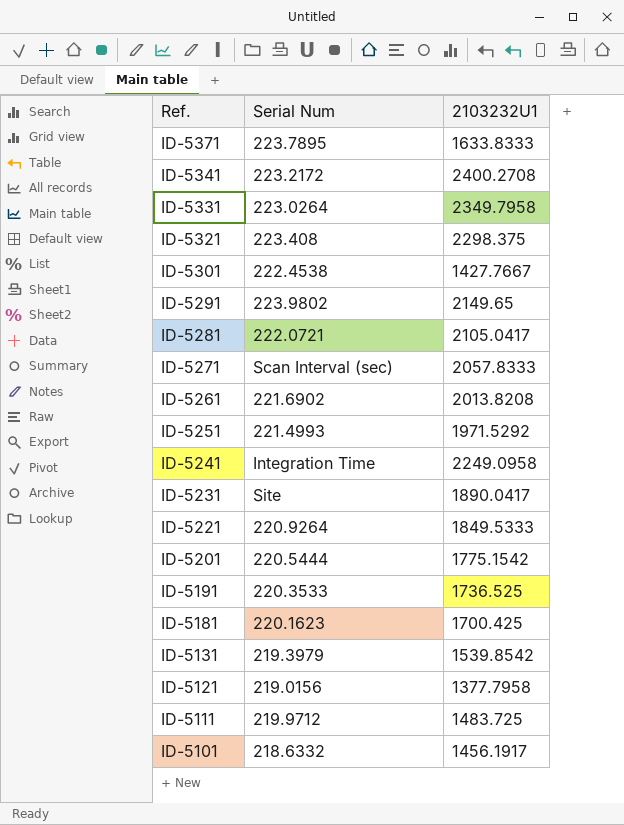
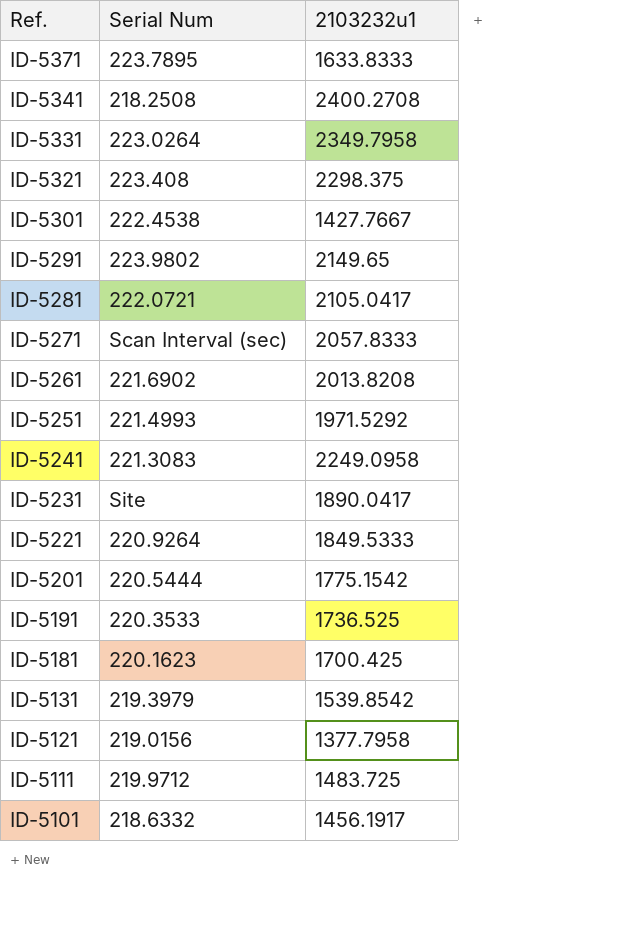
column name: 2103232U1 -> 2103232u1
ID-5341 | Serial Num: 223.2172 -> 218.2508
ID-5241 | Serial Num: Integration Time -> 221.3083

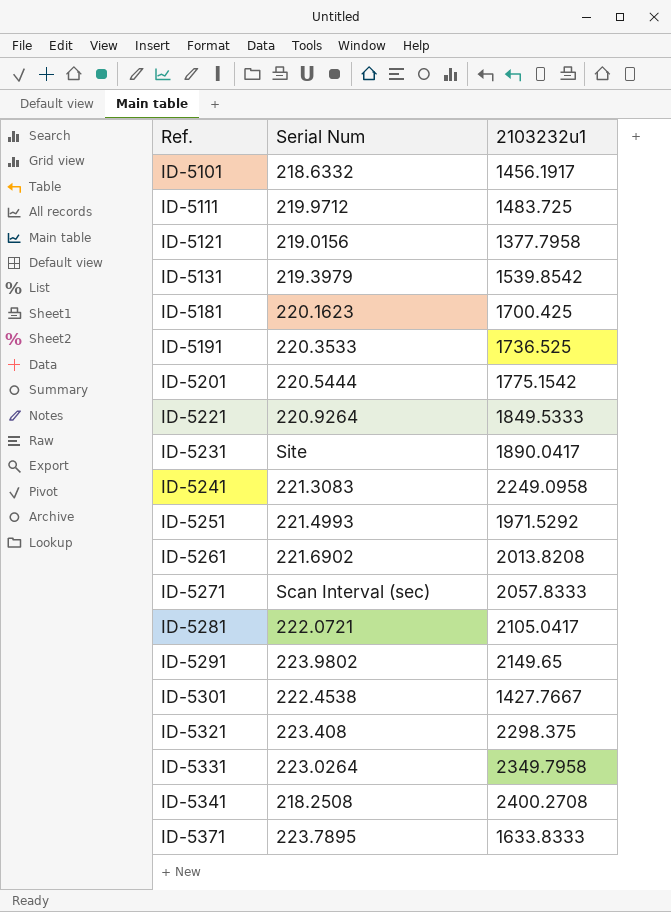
row order: Ref. descending -> Ref. ascending

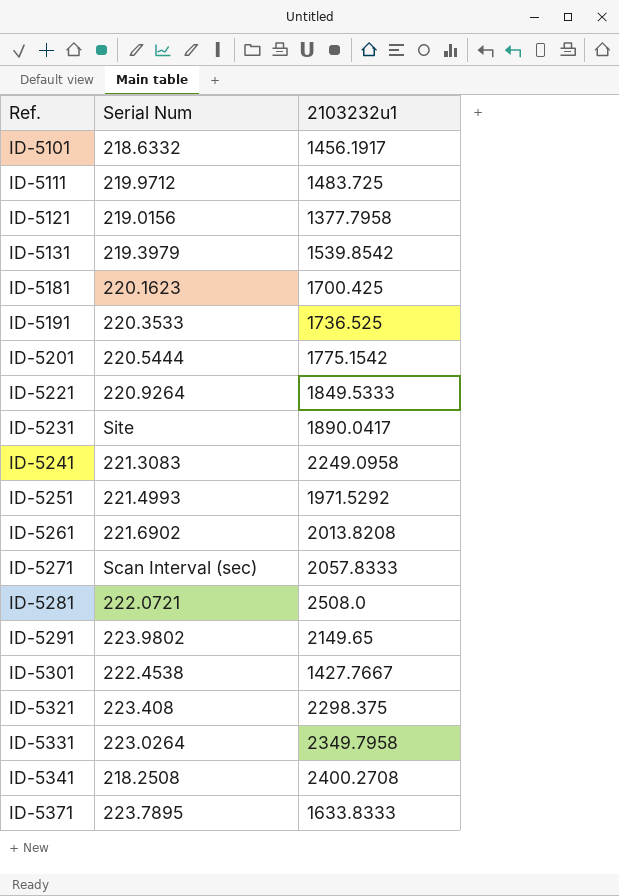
ID-5281 | 2103232u1: 2105.0417 -> 2508.0

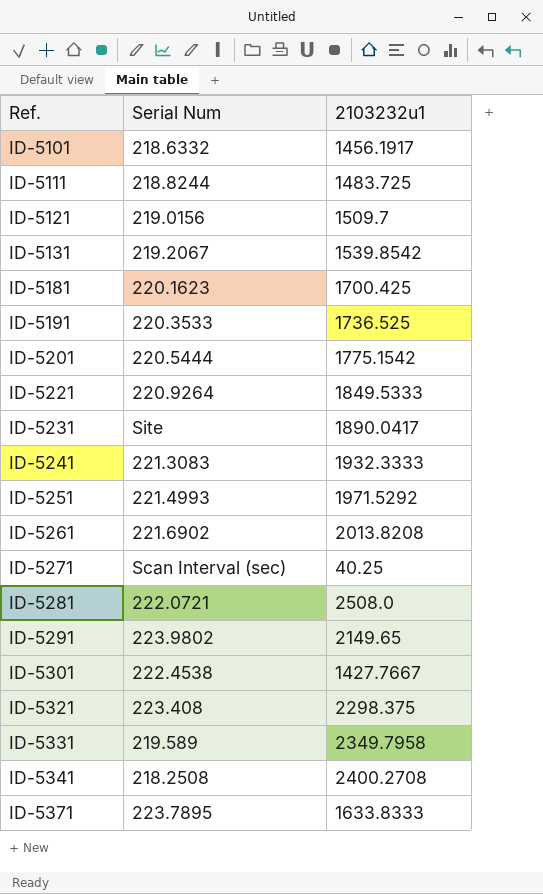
ID-5111 | Serial Num: 219.9712 -> 218.8244
ID-5121 | 2103232u1: 1377.7958 -> 1509.7
ID-5131 | Serial Num: 219.3979 -> 219.2067
ID-5241 | 2103232u1: 2249.0958 -> 1932.3333
ID-5271 | 2103232u1: 2057.8333 -> 40.25
ID-5331 | Serial Num: 223.0264 -> 219.589

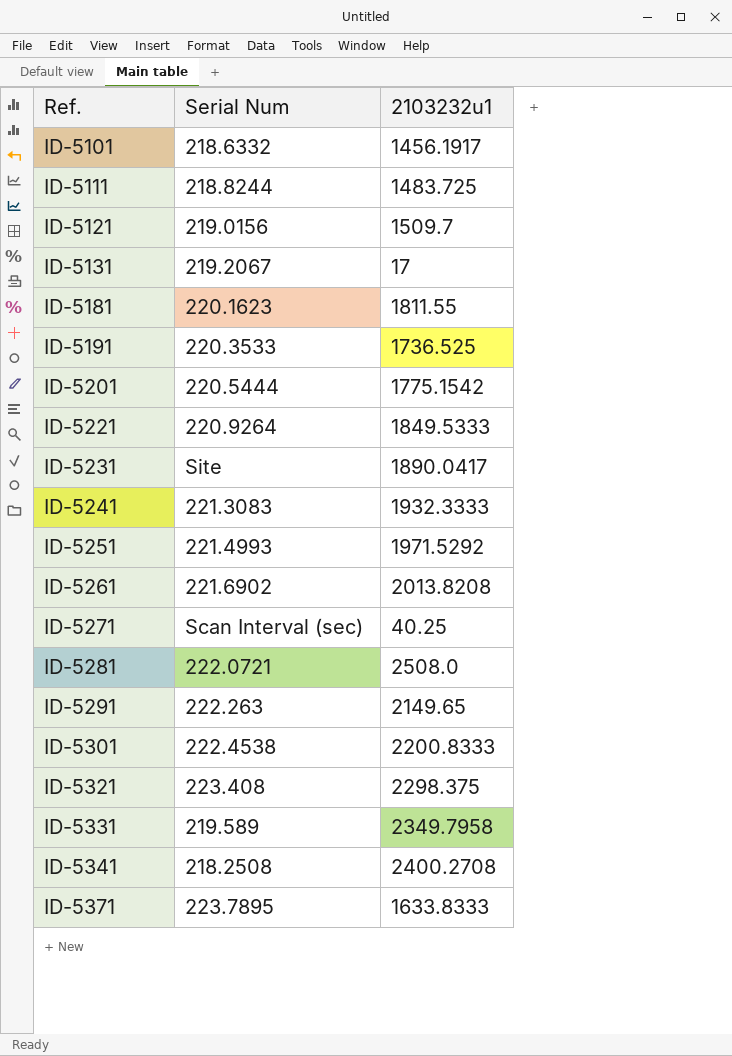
ID-5131 | 2103232u1: 1539.8542 -> 17
ID-5181 | 2103232u1: 1700.425 -> 1811.55
ID-5291 | Serial Num: 223.9802 -> 222.263
ID-5301 | 2103232u1: 1427.7667 -> 2200.8333

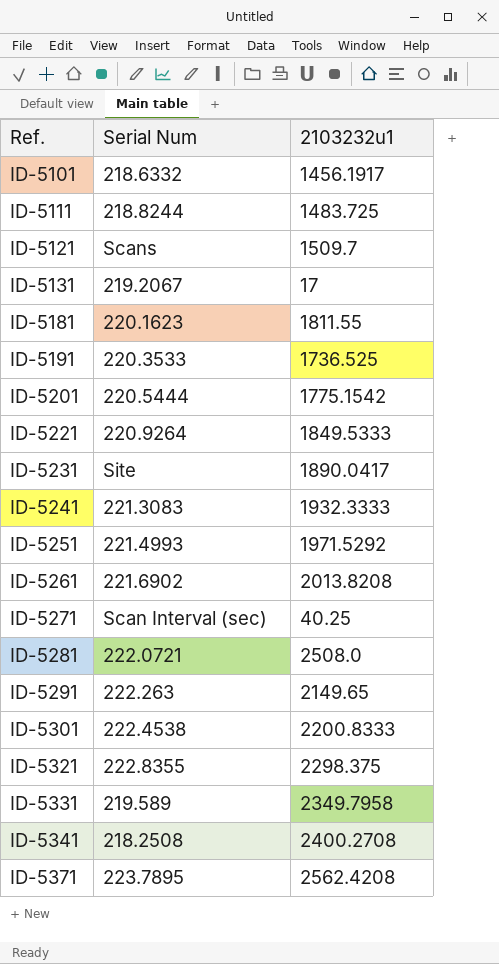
ID-5121 | Serial Num: 219.0156 -> Scans
ID-5321 | Serial Num: 223.408 -> 222.8355
ID-5371 | 2103232u1: 1633.8333 -> 2562.4208

